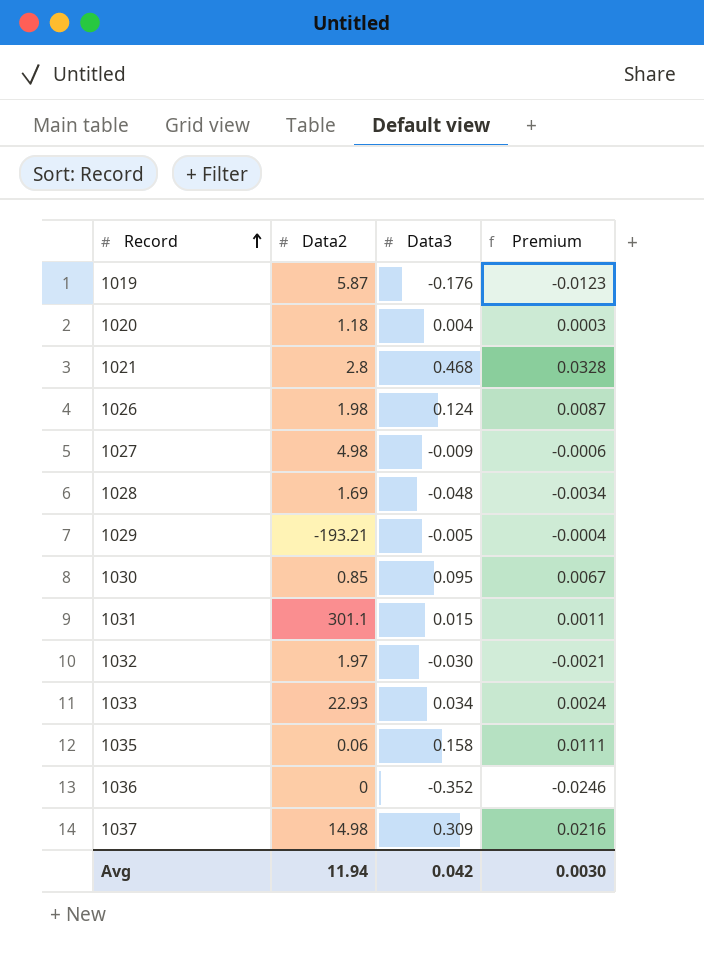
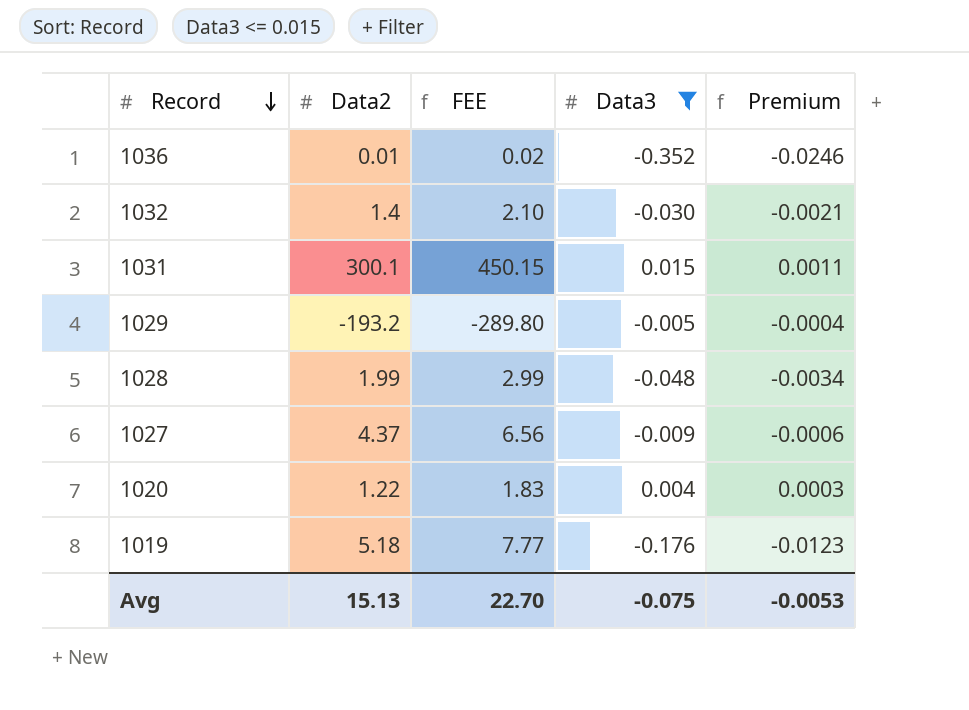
filter: none -> Data3 <= 0.015
row order: Record ascending -> Record descending
column FEE | formula: none -> [Data2] * 1.5
1036 | Data2: 0 -> 0.01
1032 | Data2: 1.97 -> 1.4
1031 | Data2: 301.1 -> 300.1
1029 | Data2: -193.21 -> -193.2
1028 | Data2: 1.69 -> 1.99
1027 | Data2: 4.98 -> 4.37
1020 | Data2: 1.18 -> 1.22
1019 | Data2: 5.87 -> 5.18
Avg | Data2: 11.94 -> 15.13
Avg | Data3: 0.042 -> -0.075
Avg | Premium: 0.0030 -> -0.0053

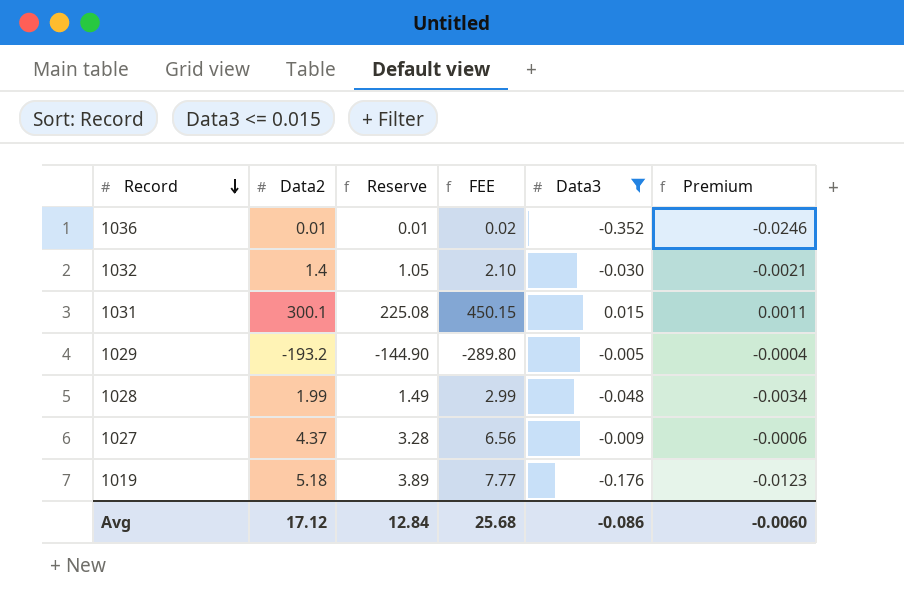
column Reserve | formula: none -> [Data2] * 0.75
row 1020: 1.22 | 1.83 | 0.004 | 0.0003 -> none
Avg | Data2: 15.13 -> 17.12
Avg | FEE: 22.70 -> 25.68
Avg | Data3: -0.075 -> -0.086
Avg | Premium: -0.0053 -> -0.0060

